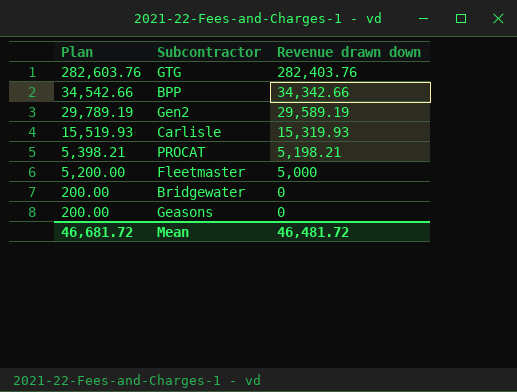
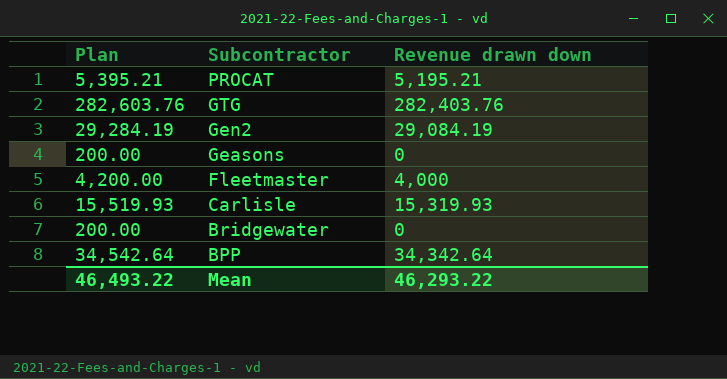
row order: Plan descending -> Subcontractor descending
PROCAT | Plan: 5,398.21 -> 5,395.21
PROCAT | Revenue drawn down: 5,198.21 -> 5,195.21
Gen2 | Plan: 29,789.19 -> 29,284.19
Gen2 | Revenue drawn down: 29,589.19 -> 29,084.19
Fleetmaster | Plan: 5,200.00 -> 4,200.00
Fleetmaster | Revenue drawn down: 5,000 -> 4,000
BPP | Plan: 34,542.66 -> 34,542.64
BPP | Revenue drawn down: 34,342.66 -> 34,342.64
Mean | Plan: 46,681.72 -> 46,493.22
Mean | Revenue drawn down: 46,481.72 -> 46,293.22

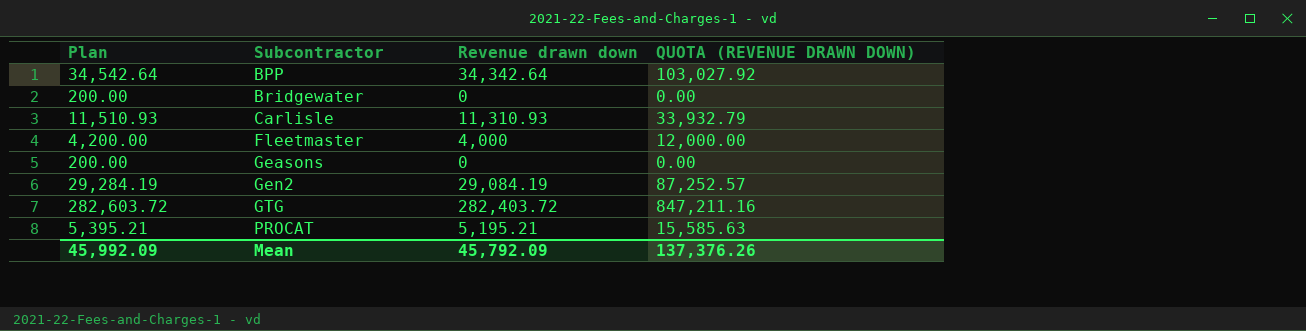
row order: Subcontractor descending -> Subcontractor ascending
column QUOTA (REVENUE DRAWN DOWN) | formula: none -> [Revenue drawn down] * 3
Carlisle | Plan: 15,519.93 -> 11,510.93
Carlisle | Revenue drawn down: 15,319.93 -> 11,310.93
GTG | Plan: 282,603.76 -> 282,603.72
GTG | Revenue drawn down: 282,403.76 -> 282,403.72
Mean | Plan: 46,493.22 -> 45,992.09
Mean | Revenue drawn down: 46,293.22 -> 45,792.09

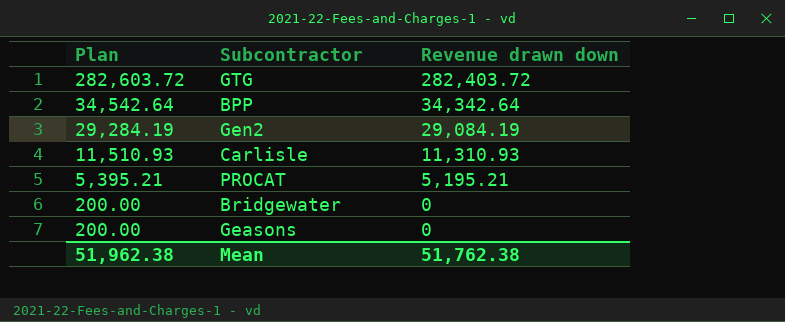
row order: Subcontractor ascending -> Plan descending
column QUOTA (REVENUE DRAWN DOWN) | formula: [Revenue drawn down] * 3 -> none
row Fleetmaster: 4,200.00 | 4,000 | 12,000.00 -> none
Mean | Plan: 45,992.09 -> 51,962.38
Mean | Revenue drawn down: 45,792.09 -> 51,762.38

